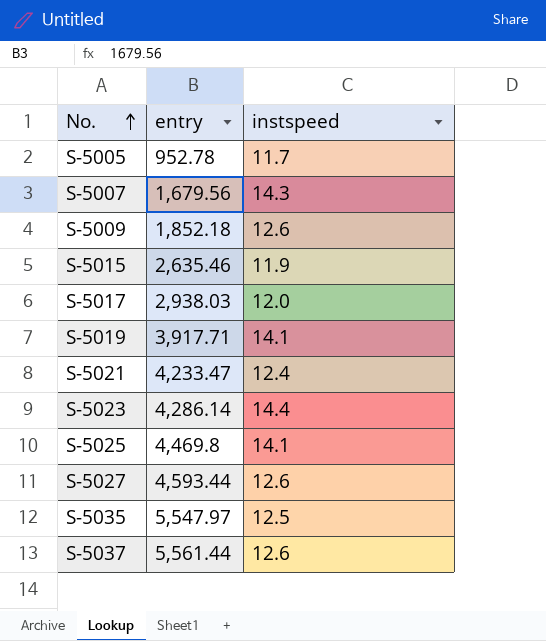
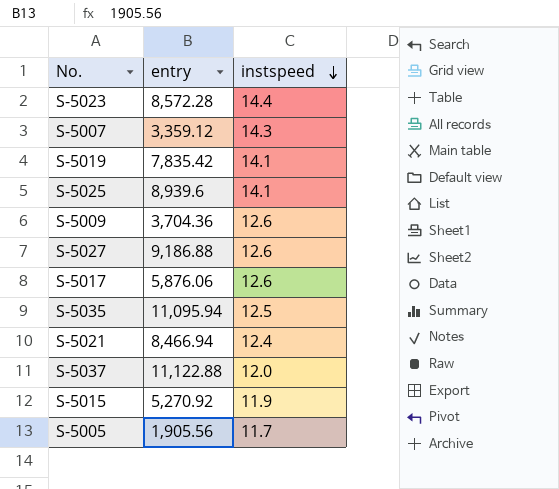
row order: No. ascending -> instspeed descending
S-5023 | entry: 4,286.14 -> 8,572.28
S-5007 | entry: 1,679.56 -> 3,359.12
S-5019 | entry: 3,917.71 -> 7,835.42
S-5025 | entry: 4,469.8 -> 8,939.6
S-5009 | entry: 1,852.18 -> 3,704.36
S-5027 | entry: 4,593.44 -> 9,186.88
S-5017 | entry: 2,938.03 -> 5,876.06
S-5017 | instspeed: 12.0 -> 12.6
S-5035 | entry: 5,547.97 -> 11,095.94
S-5021 | entry: 4,233.47 -> 8,466.94
S-5037 | entry: 5,561.44 -> 11,122.88
S-5037 | instspeed: 12.6 -> 12.0
S-5015 | entry: 2,635.46 -> 5,270.92
S-5005 | entry: 952.78 -> 1,905.56

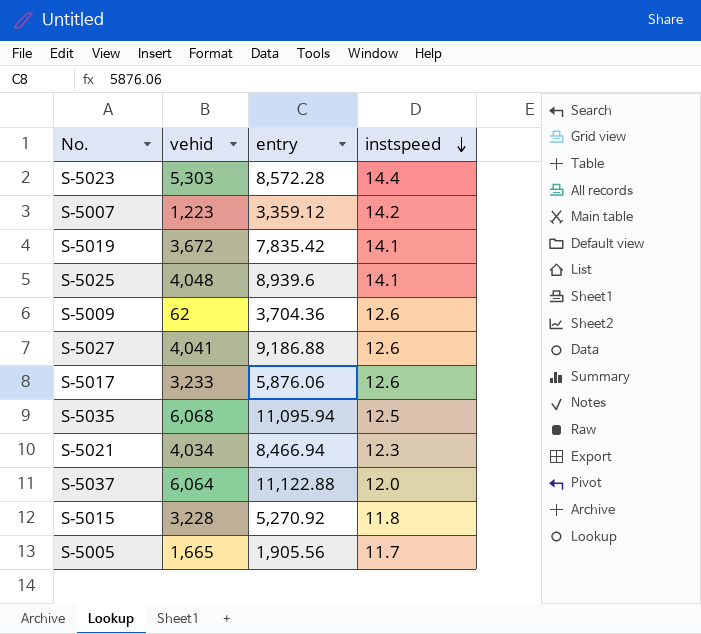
column vehid | position: none -> 2
S-5007 | instspeed: 14.3 -> 14.2
S-5021 | instspeed: 12.4 -> 12.3
S-5015 | instspeed: 11.9 -> 11.8

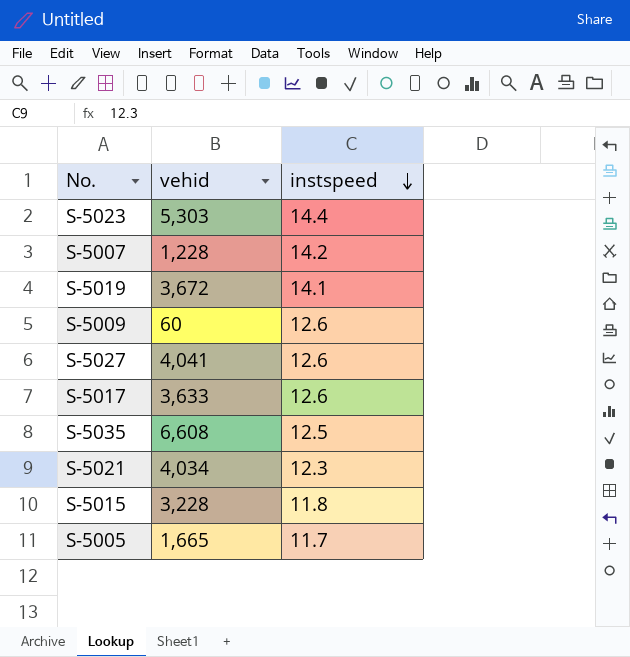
column entry | position: 3 -> none
row S-5025: 4,048 | 8,939.6 | 14.1 -> none
row S-5037: 6,064 | 11,122.88 | 12.0 -> none
S-5007 | vehid: 1,223 -> 1,228
S-5009 | vehid: 62 -> 60
S-5017 | vehid: 3,233 -> 3,633
S-5035 | vehid: 6,068 -> 6,608

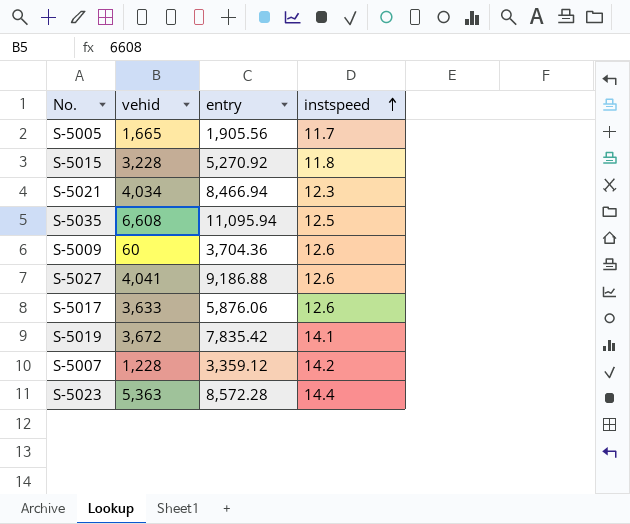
row order: instspeed descending -> instspeed ascending
column entry | position: none -> 3
S-5023 | vehid: 5,303 -> 5,363

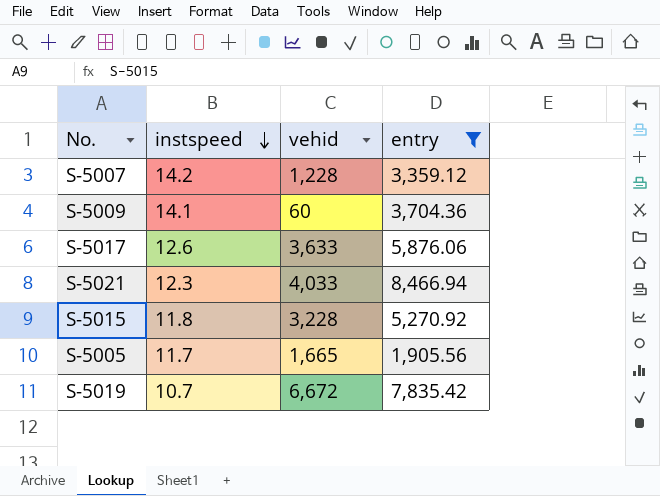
filter: none -> entry <= 8,466.94
row order: instspeed ascending -> instspeed descending
column instspeed | position: 4 -> 2
S-5009 | instspeed: 12.6 -> 14.1
S-5021 | vehid: 4,034 -> 4,033
S-5019 | instspeed: 14.1 -> 10.7
S-5019 | vehid: 3,672 -> 6,672

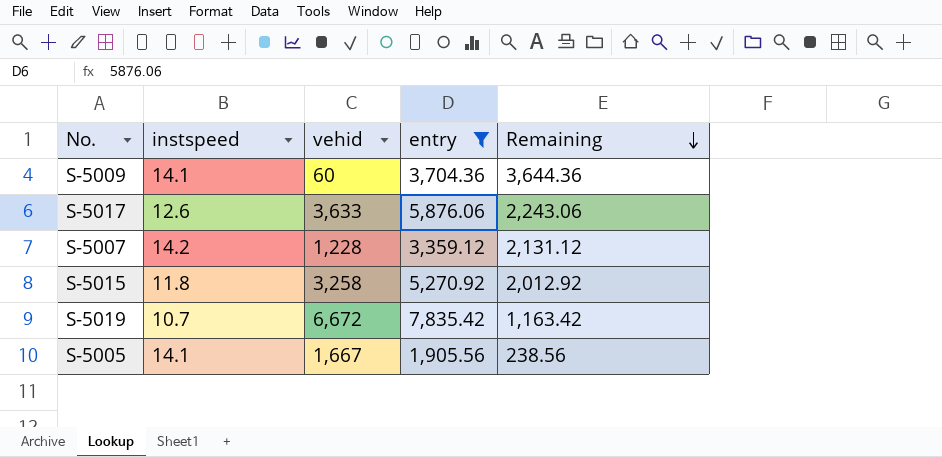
row order: instspeed descending -> Remaining descending
column Remaining | formula: none -> [entry] - [vehid]
row S-5021: 12.3 | 4,033 | 8,466.94 -> none
S-5015 | vehid: 3,228 -> 3,258
S-5005 | instspeed: 11.7 -> 14.1
S-5005 | vehid: 1,665 -> 1,667

